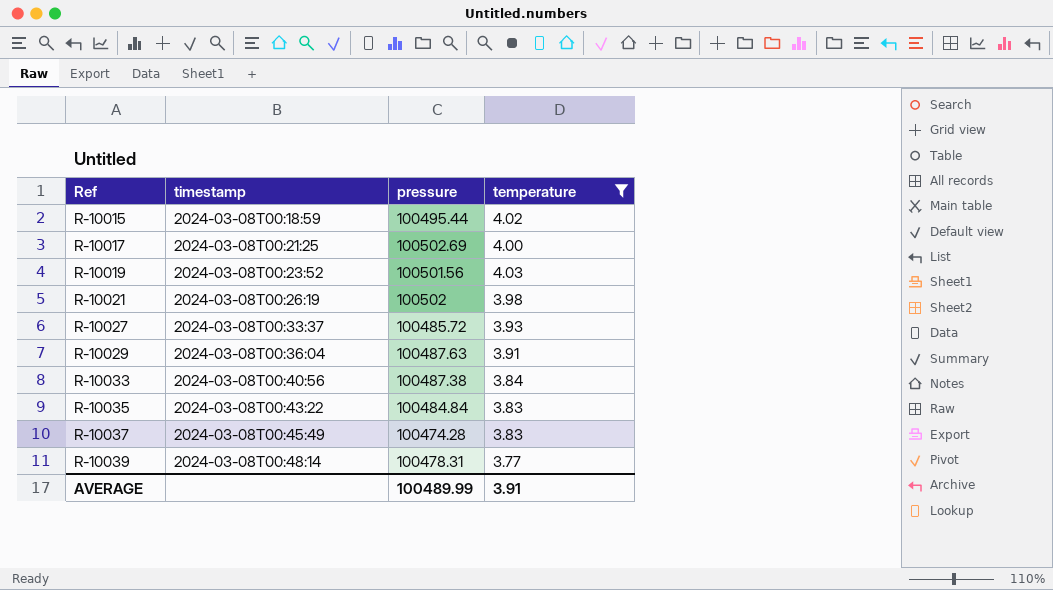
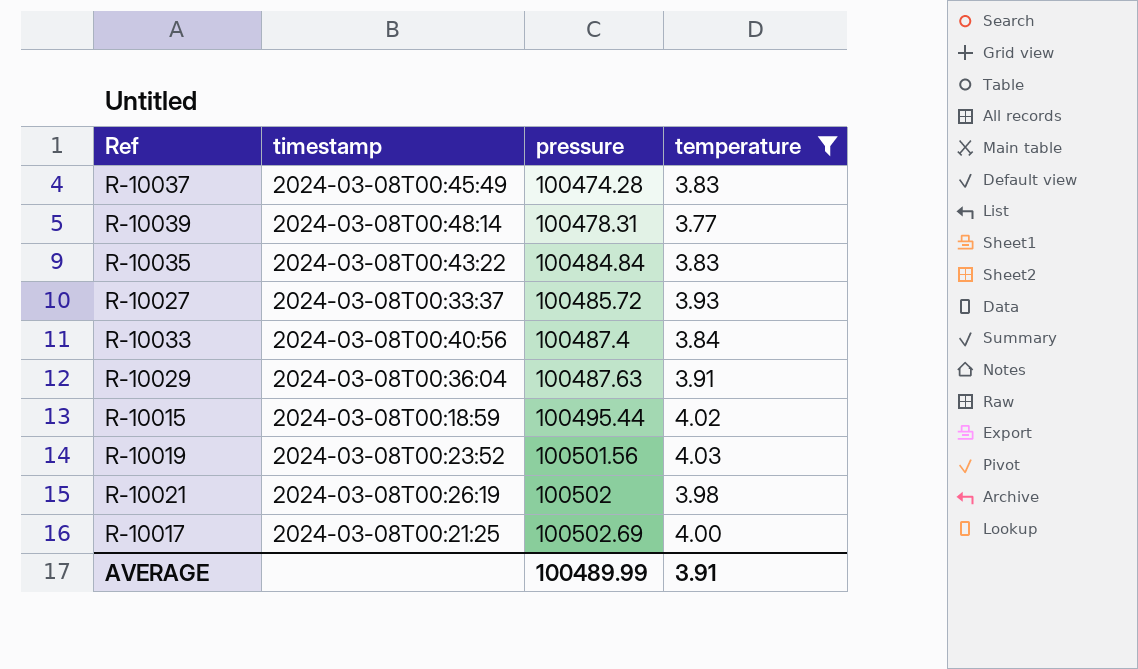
row order: Ref ascending -> pressure ascending
R-10033 | pressure: 100487.38 -> 100487.4

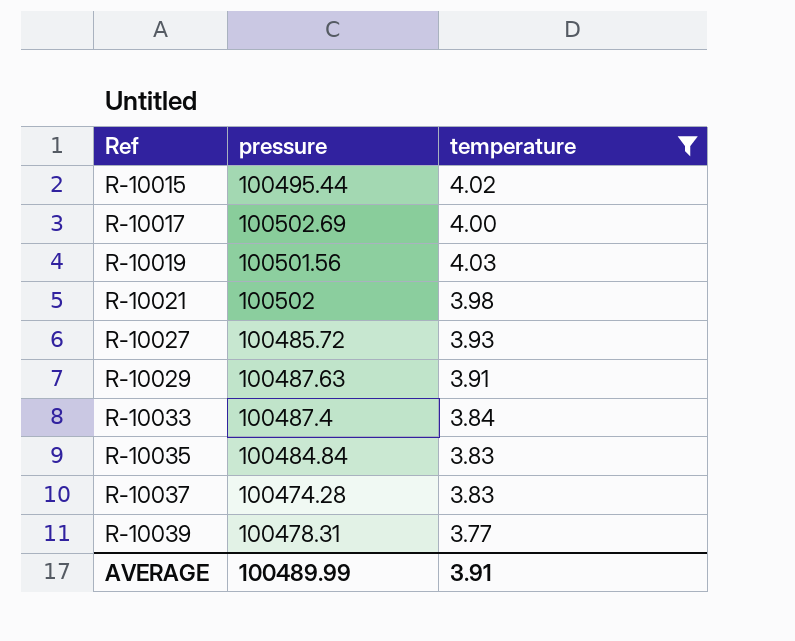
row order: pressure ascending -> Ref ascending
column timestamp | position: 2 -> none

